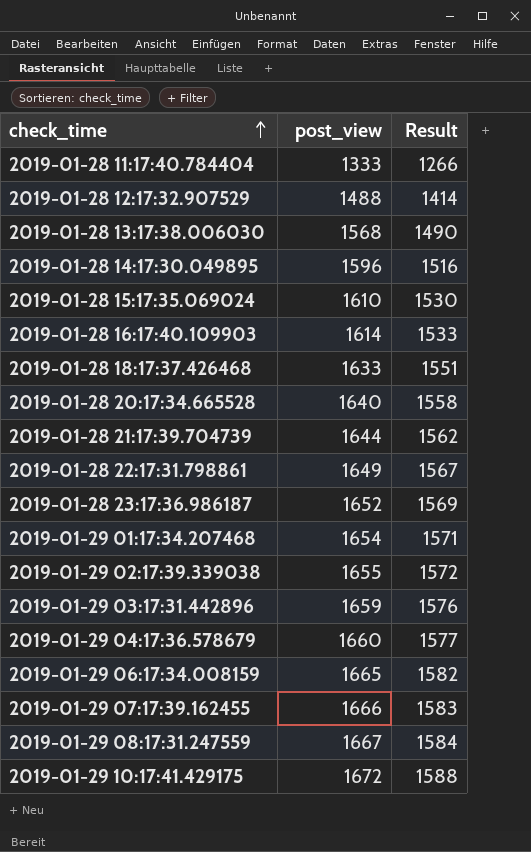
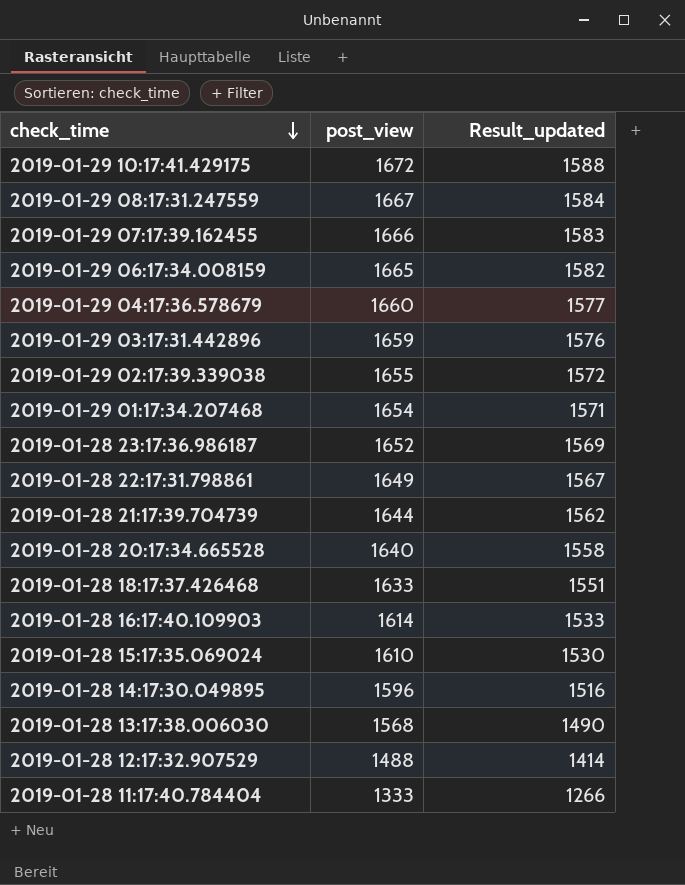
row order: check_time ascending -> check_time descending
column name: Result -> Result_updated

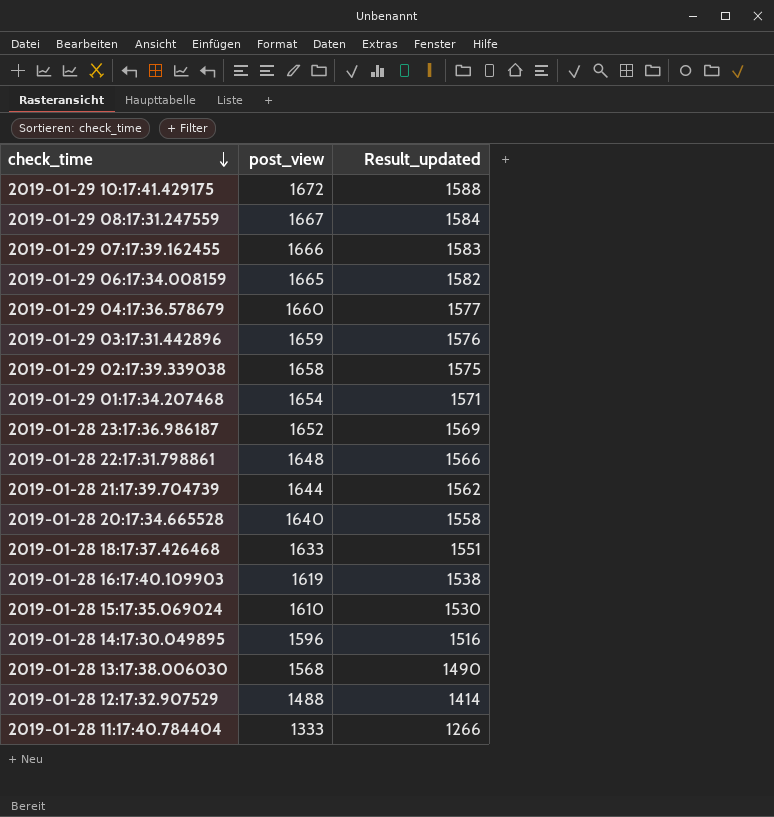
2019-01-29 02:17:39.339038 | post_view: 1655 -> 1658
2019-01-29 02:17:39.339038 | Result_updated: 1572 -> 1575
2019-01-28 22:17:31.798861 | post_view: 1649 -> 1648
2019-01-28 22:17:31.798861 | Result_updated: 1567 -> 1566
2019-01-28 16:17:40.109903 | post_view: 1614 -> 1619
2019-01-28 16:17:40.109903 | Result_updated: 1533 -> 1538

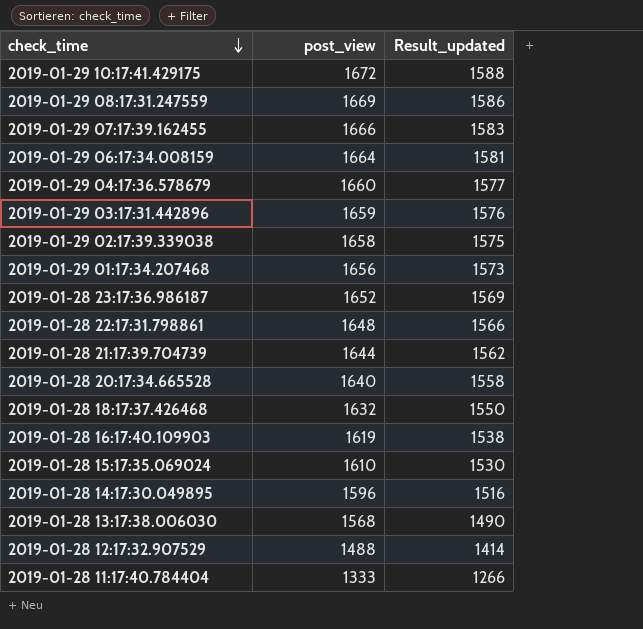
2019-01-29 08:17:31.247559 | post_view: 1667 -> 1669
2019-01-29 08:17:31.247559 | Result_updated: 1584 -> 1586
2019-01-29 06:17:34.008159 | post_view: 1665 -> 1664
2019-01-29 06:17:34.008159 | Result_updated: 1582 -> 1581
2019-01-29 01:17:34.207468 | post_view: 1654 -> 1656
2019-01-29 01:17:34.207468 | Result_updated: 1571 -> 1573
2019-01-28 18:17:37.426468 | post_view: 1633 -> 1632
2019-01-28 18:17:37.426468 | Result_updated: 1551 -> 1550

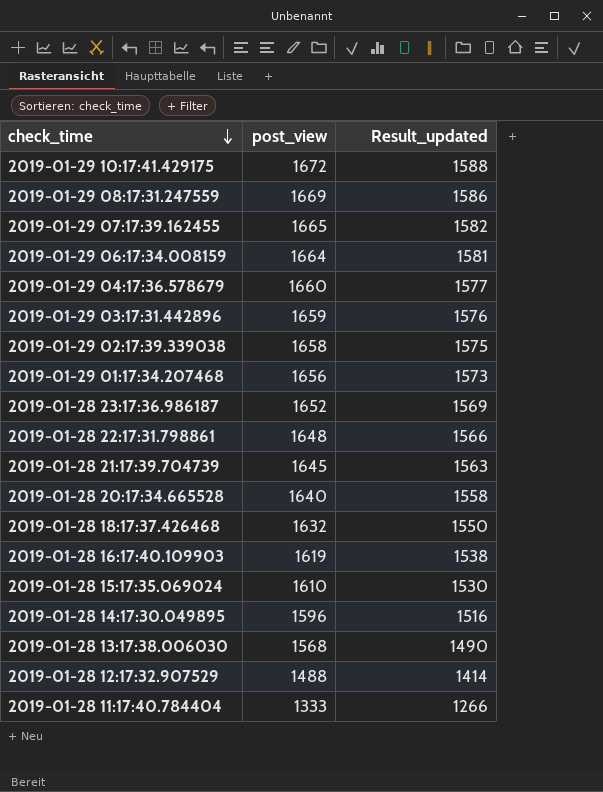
2019-01-29 07:17:39.162455 | post_view: 1666 -> 1665
2019-01-29 07:17:39.162455 | Result_updated: 1583 -> 1582
2019-01-28 21:17:39.704739 | post_view: 1644 -> 1645
2019-01-28 21:17:39.704739 | Result_updated: 1562 -> 1563

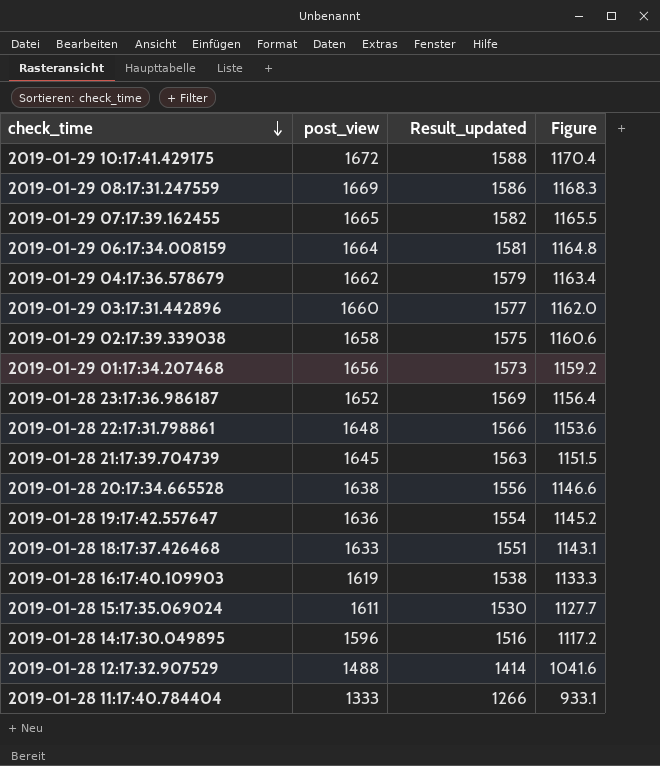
column Figure | formula: none -> [post_view] * 0.7
row 2019-01-28 13:17:38.006030: 1568 | 1490 -> none
2019-01-29 04:17:36.578679 | post_view: 1660 -> 1662
2019-01-29 04:17:36.578679 | Result_updated: 1577 -> 1579
2019-01-29 03:17:31.442896 | post_view: 1659 -> 1660
2019-01-29 03:17:31.442896 | Result_updated: 1576 -> 1577
2019-01-28 20:17:34.665528 | post_view: 1640 -> 1638
2019-01-28 20:17:34.665528 | Result_updated: 1558 -> 1556
row 2019-01-28 19:17:42.557647: none -> 1636 | 1554 | 1145.2
2019-01-28 18:17:37.426468 | post_view: 1632 -> 1633
2019-01-28 18:17:37.426468 | Result_updated: 1550 -> 1551
2019-01-28 15:17:35.069024 | post_view: 1610 -> 1611

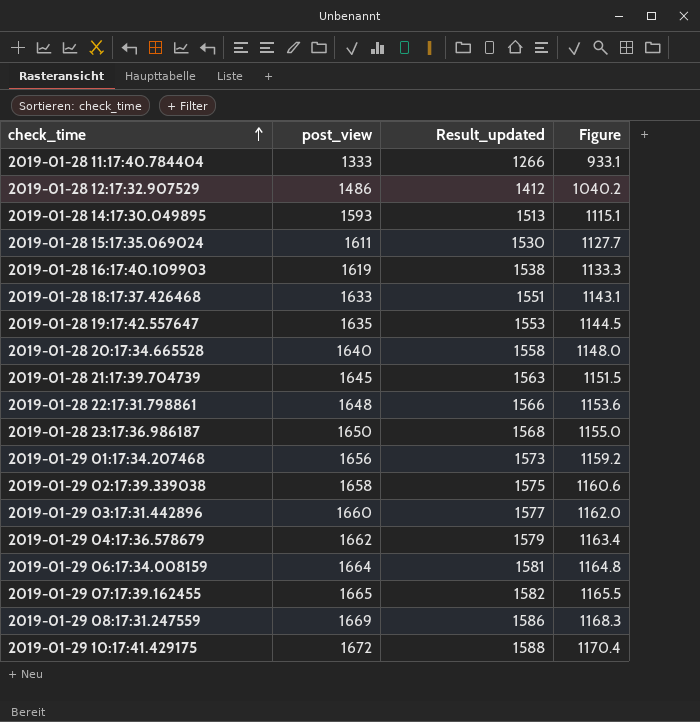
row order: check_time descending -> check_time ascending
2019-01-28 12:17:32.907529 | post_view: 1488 -> 1486
2019-01-28 12:17:32.907529 | Result_updated: 1414 -> 1412
2019-01-28 12:17:32.907529 | Figure: 1041.6 -> 1040.2
2019-01-28 14:17:30.049895 | post_view: 1596 -> 1593
2019-01-28 14:17:30.049895 | Result_updated: 1516 -> 1513
2019-01-28 14:17:30.049895 | Figure: 1117.2 -> 1115.1
2019-01-28 19:17:42.557647 | post_view: 1636 -> 1635
2019-01-28 19:17:42.557647 | Result_updated: 1554 -> 1553
2019-01-28 19:17:42.557647 | Figure: 1145.2 -> 1144.5
2019-01-28 20:17:34.665528 | post_view: 1638 -> 1640
2019-01-28 20:17:34.665528 | Result_updated: 1556 -> 1558
2019-01-28 20:17:34.665528 | Figure: 1146.6 -> 1148.0
2019-01-28 23:17:36.986187 | post_view: 1652 -> 1650
2019-01-28 23:17:36.986187 | Result_updated: 1569 -> 1568
2019-01-28 23:17:36.986187 | Figure: 1156.4 -> 1155.0

